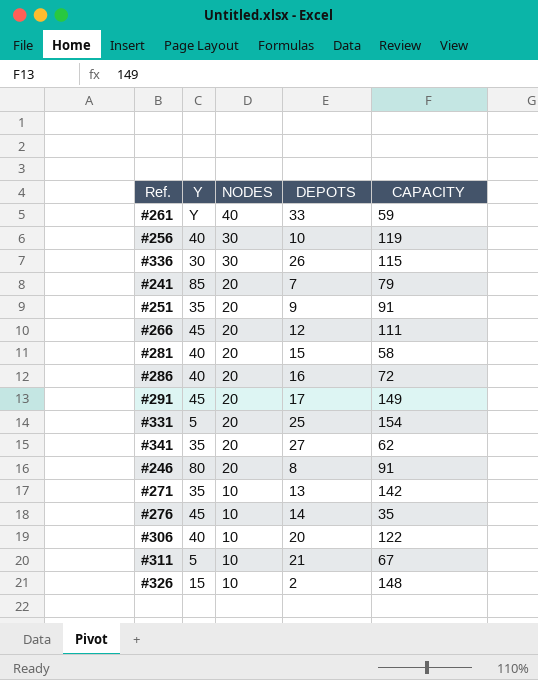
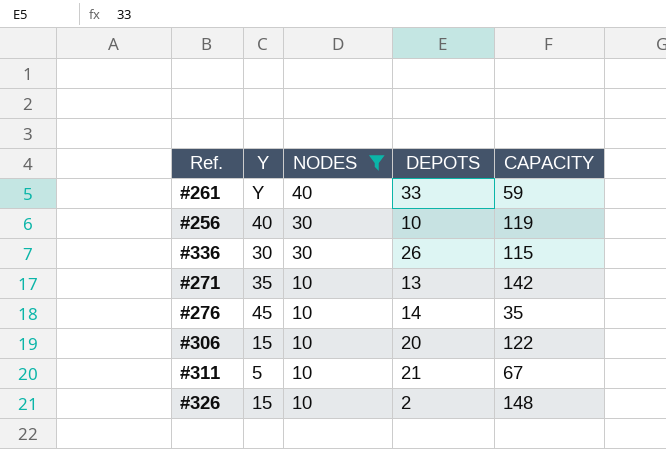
filter: none -> NODES != 20
#306 | Y: 40 -> 15

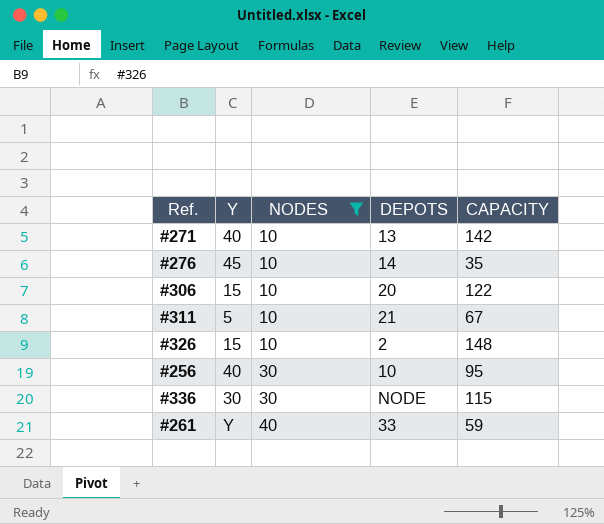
row order: NODES descending -> NODES ascending
#271 | Y: 35 -> 40
#256 | CAPACITY: 119 -> 95
#336 | DEPOTS: 26 -> NODE

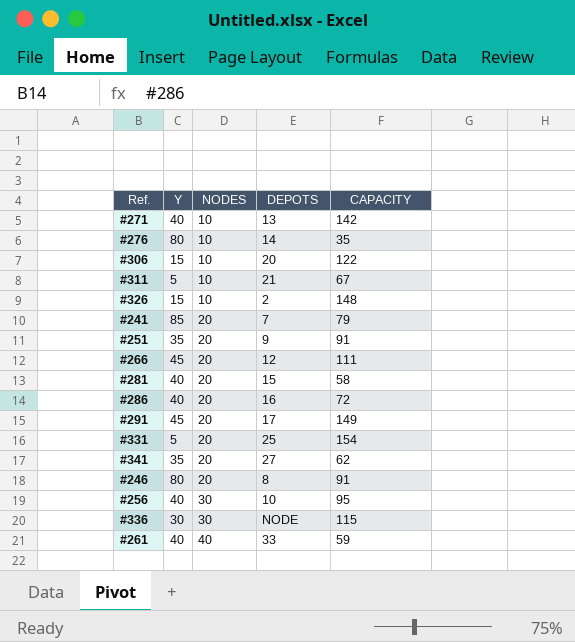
filter: NODES != 20 -> none
#276 | Y: 45 -> 80
#261 | Y: Y -> 40

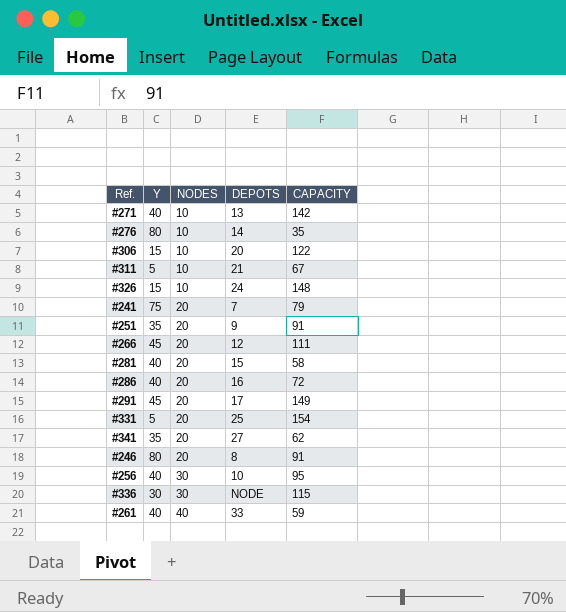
#326 | DEPOTS: 2 -> 24
#241 | Y: 85 -> 75

